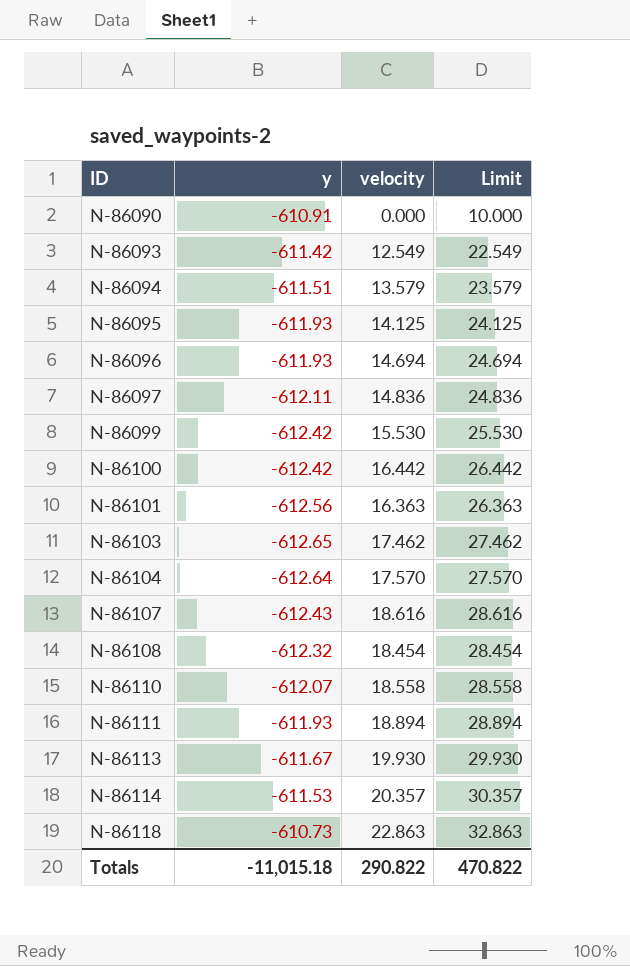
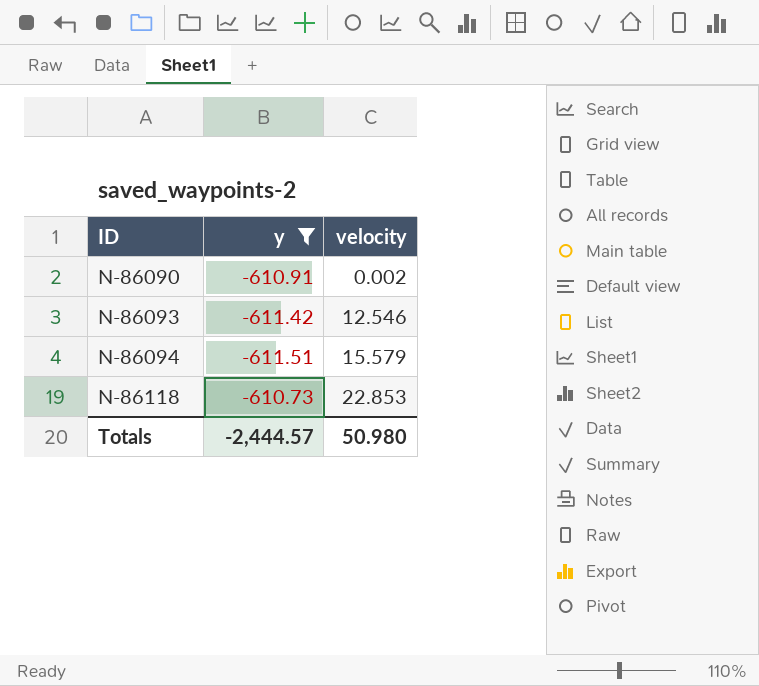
filter: none -> y >= -611.51
column Limit | formula: [velocity] + 10 -> none
N-86090 | velocity: 0.000 -> 0.002
N-86093 | velocity: 12.549 -> 12.546
N-86094 | velocity: 13.579 -> 15.579
N-86118 | velocity: 22.863 -> 22.853
Totals | y: -11,015.18 -> -2,444.57
Totals | velocity: 290.822 -> 50.980

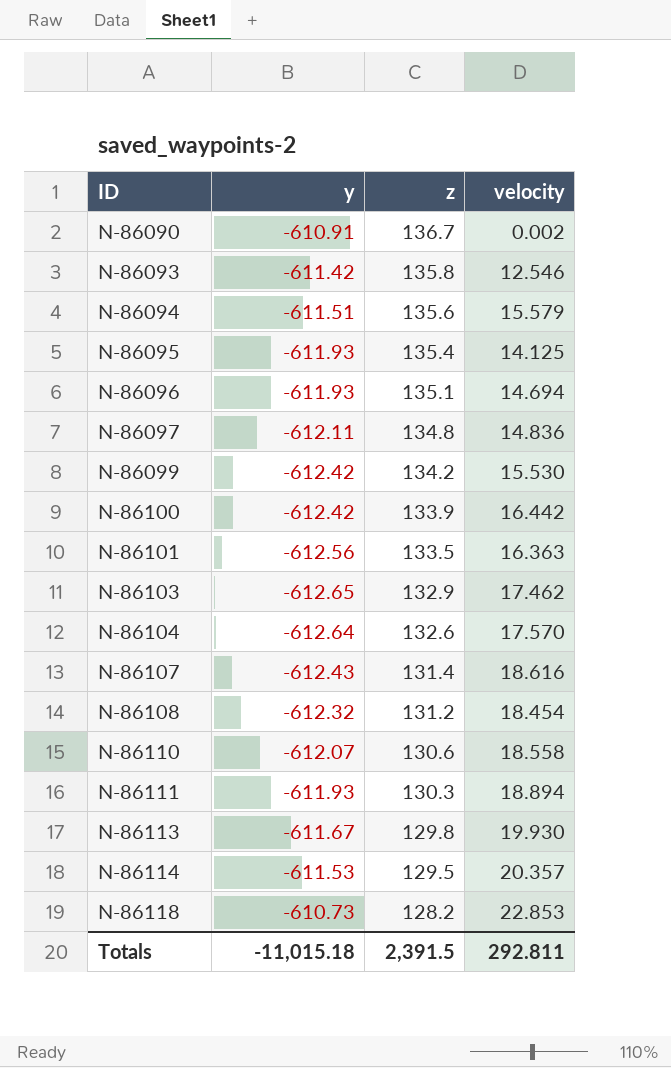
filter: y >= -611.51 -> none
column z | position: none -> 3
Totals | y: -2,444.57 -> -11,015.18
Totals | velocity: 50.980 -> 292.811

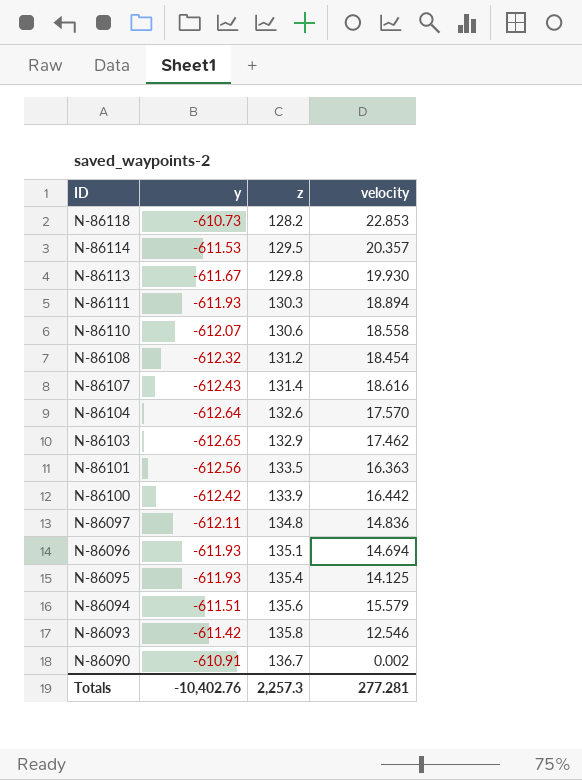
row order: ID ascending -> ID descending
row N-86099: -612.42 | 134.2 | 15.530 -> none
Totals | y: -11,015.18 -> -10,402.76
Totals | z: 2,391.5 -> 2,257.3
Totals | velocity: 292.811 -> 277.281

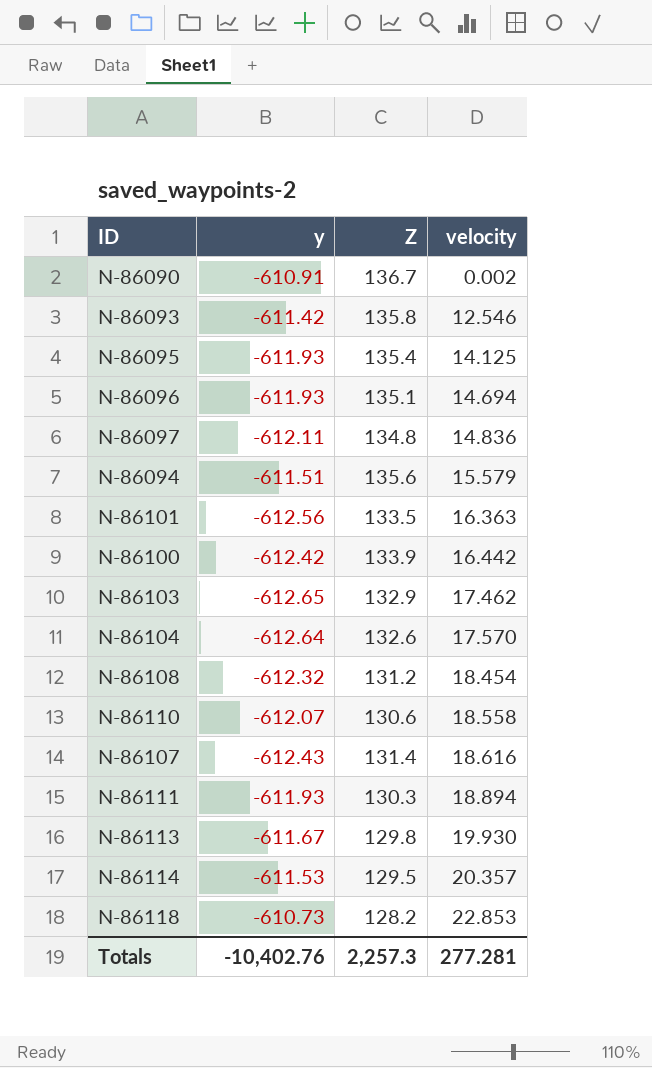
row order: ID descending -> velocity ascending
column name: z -> Z

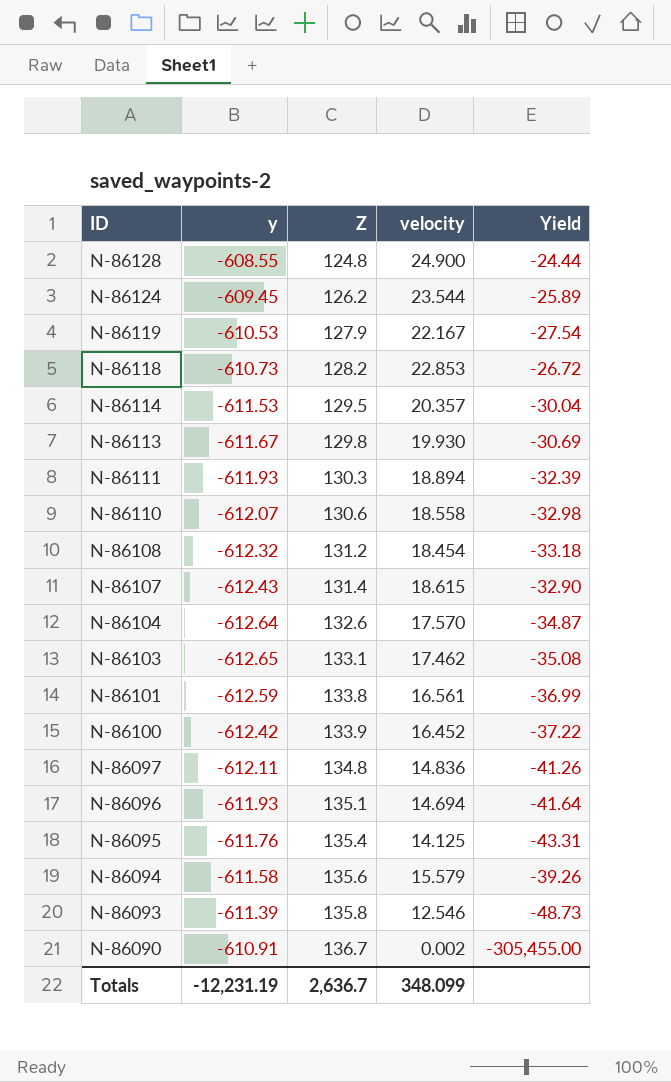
row order: velocity ascending -> ID descending
column Yield | formula: none -> [y] / [velocity]
row N-86128: none -> -608.55 | 124.8 | 24.900 | -24.44
row N-86124: none -> -609.45 | 126.2 | 23.544 | -25.89
row N-86119: none -> -610.53 | 127.9 | 22.167 | -27.54
N-86107 | velocity: 18.616 -> 18.615
N-86103 | Z: 132.9 -> 133.1
N-86101 | y: -612.56 -> -612.59
N-86101 | Z: 133.5 -> 133.8
N-86101 | velocity: 16.363 -> 16.561
N-86100 | velocity: 16.442 -> 16.452
N-86095 | y: -611.93 -> -611.76
N-86094 | y: -611.51 -> -611.58
N-86093 | y: -611.42 -> -611.39
Totals | y: -10,402.76 -> -12,231.19
Totals | Z: 2,257.3 -> 2,636.7
Totals | velocity: 277.281 -> 348.099

